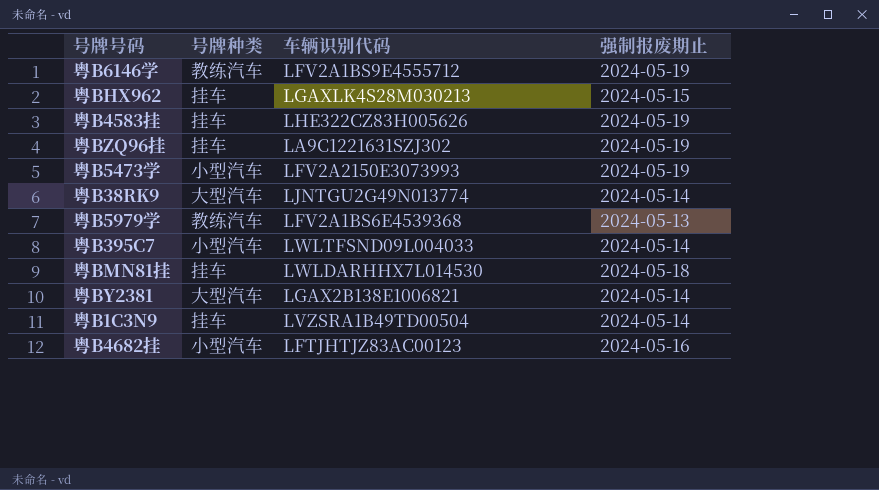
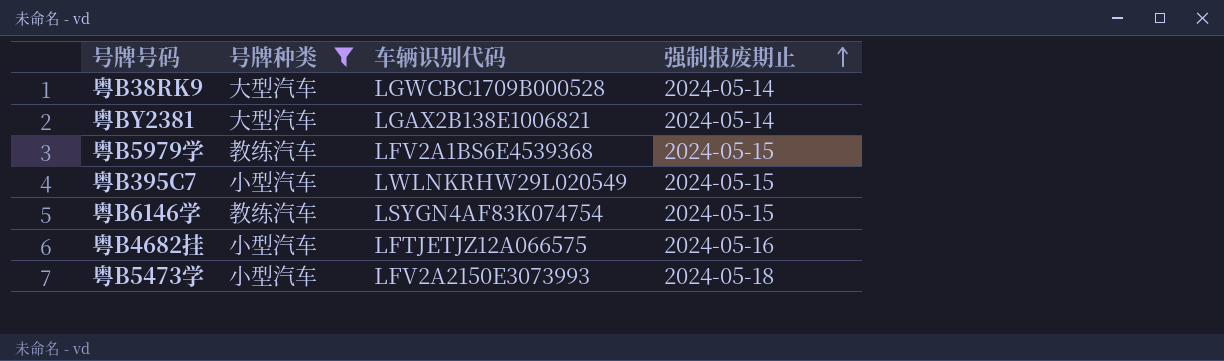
filter: none -> 号牌种类 != 挂车
row order: none -> 强制报废期止 ascending
粤B38RK9 | 车辆识别代码: LJNTGU2G49N013774 -> LGWCBC1709B000528
粤B5979学 | 强制报废期止: 2024-05-13 -> 2024-05-15
粤B395C7 | 车辆识别代码: LWLTFSND09L004033 -> LWLNKRHW29L020549
粤B395C7 | 强制报废期止: 2024-05-14 -> 2024-05-15
粤B6146学 | 车辆识别代码: LFV2A1BS9E4555712 -> LSYGN4AF83K074754
粤B6146学 | 强制报废期止: 2024-05-19 -> 2024-05-15
粤B4682挂 | 车辆识别代码: LFTJHTJZ83AC00123 -> LFTJETJZ12A066575
粤B5473学 | 强制报废期止: 2024-05-19 -> 2024-05-18

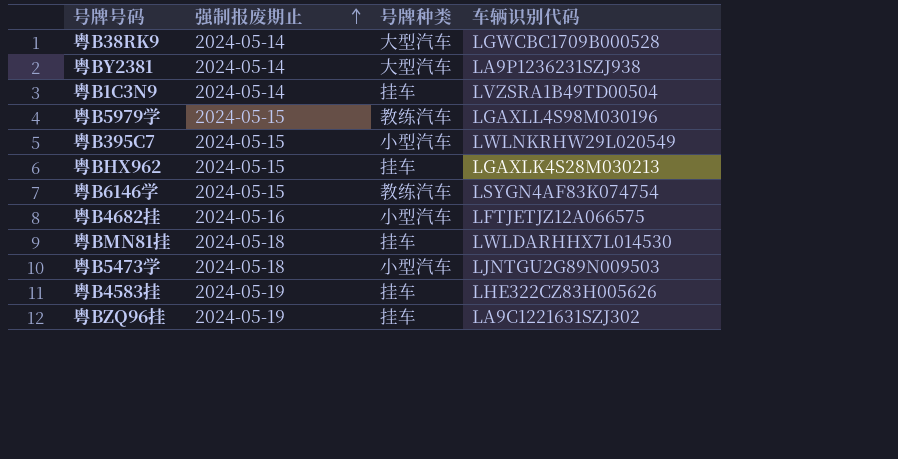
filter: 号牌种类 != 挂车 -> none
column 强制报废期止 | position: 4 -> 2
粤BY2381 | 车辆识别代码: LGAX2B138E1006821 -> LA9P1236231SZJ938
粤B5979学 | 车辆识别代码: LFV2A1BS6E4539368 -> LGAXLL4S98M030196
粤B5473学 | 车辆识别代码: LFV2A2150E3073993 -> LJNTGU2G89N009503

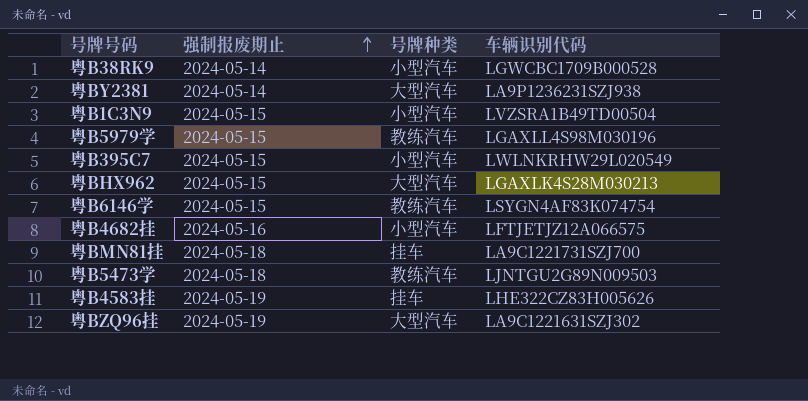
粤B38RK9 | 号牌种类: 大型汽车 -> 小型汽车
粤B1C3N9 | 强制报废期止: 2024-05-14 -> 2024-05-15
粤B1C3N9 | 号牌种类: 挂车 -> 小型汽车
粤BHX962 | 号牌种类: 挂车 -> 大型汽车
粤BMN81挂 | 车辆识别代码: LWLDARHHX7L014530 -> LA9C1221731SZJ700
粤B5473学 | 号牌种类: 小型汽车 -> 教练汽车
粤BZQ96挂 | 号牌种类: 挂车 -> 大型汽车

